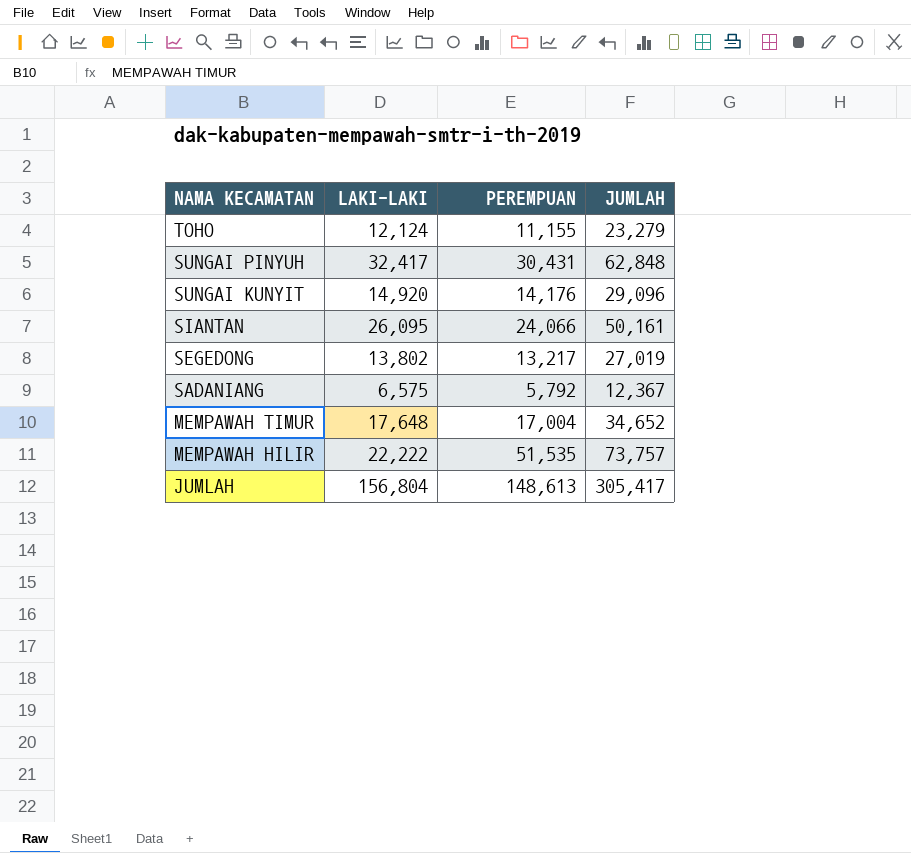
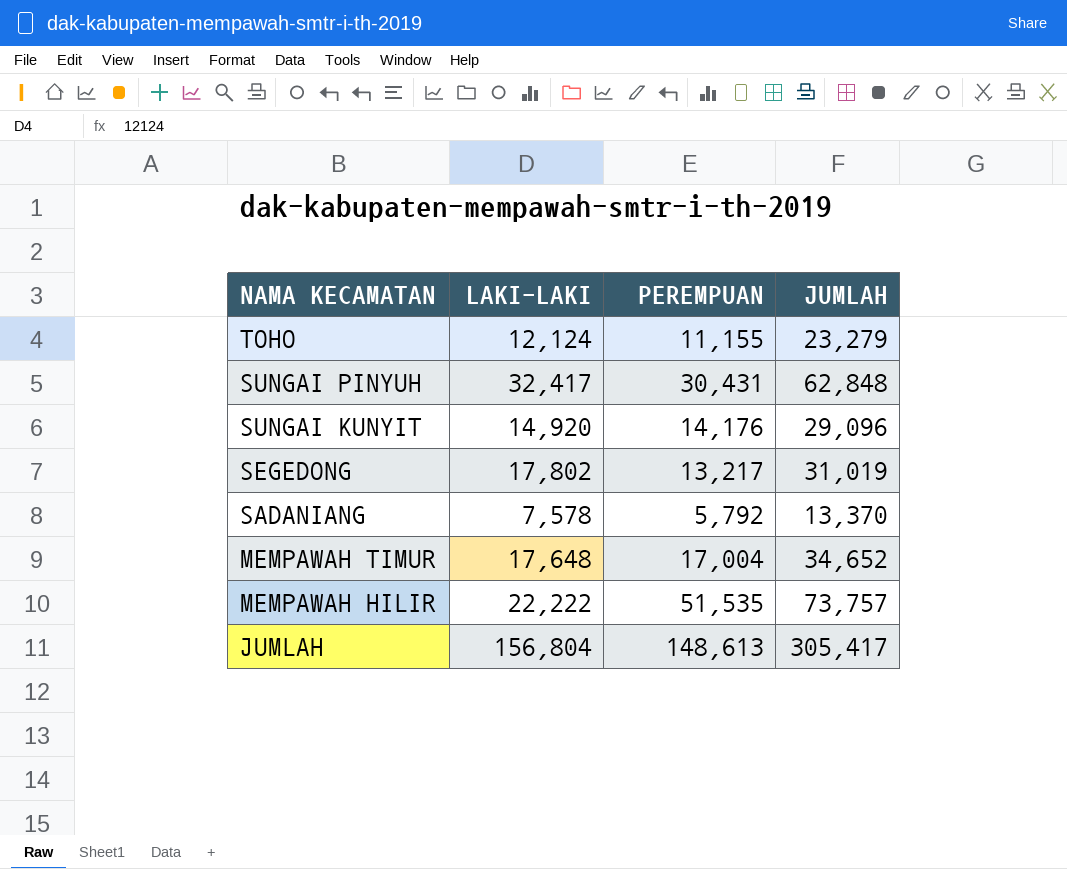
row SIANTAN: 26,095 | 24,066 | 50,161 -> none
SEGEDONG | LAKI-LAKI: 13,802 -> 17,802
SEGEDONG | JUMLAH: 27,019 -> 31,019
SADANIANG | LAKI-LAKI: 6,575 -> 7,578
SADANIANG | JUMLAH: 12,367 -> 13,370

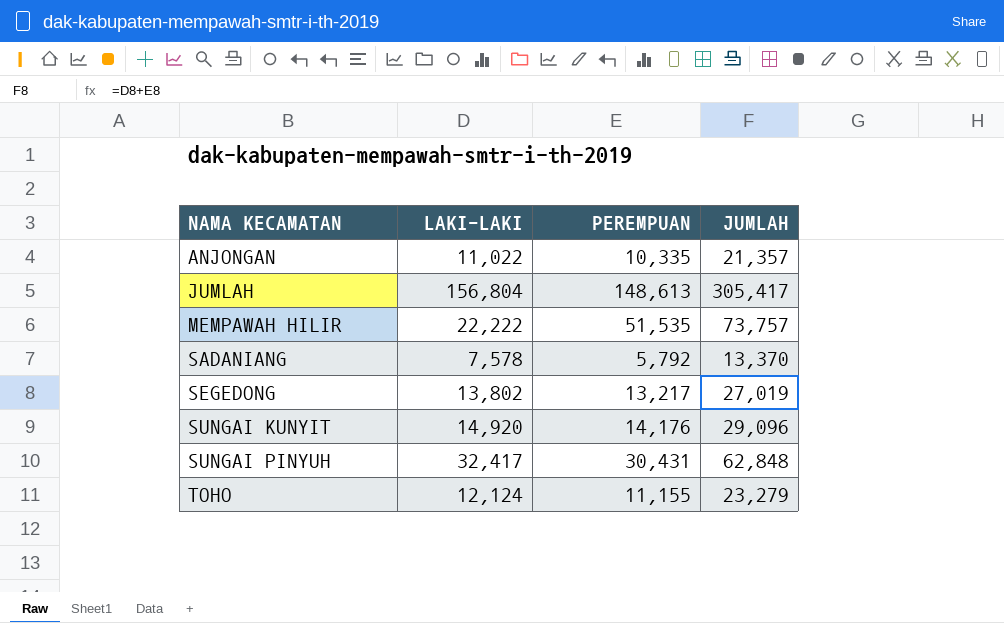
row order: NAMA KECAMATAN descending -> NAMA KECAMATAN ascending
row MEMPAWAH TIMUR: 17,648 | 17,004 | 34,652 -> none
row ANJONGAN: none -> 11,022 | 10,335 | 21,357
SEGEDONG | LAKI-LAKI: 17,802 -> 13,802
SEGEDONG | JUMLAH: 31,019 -> 27,019

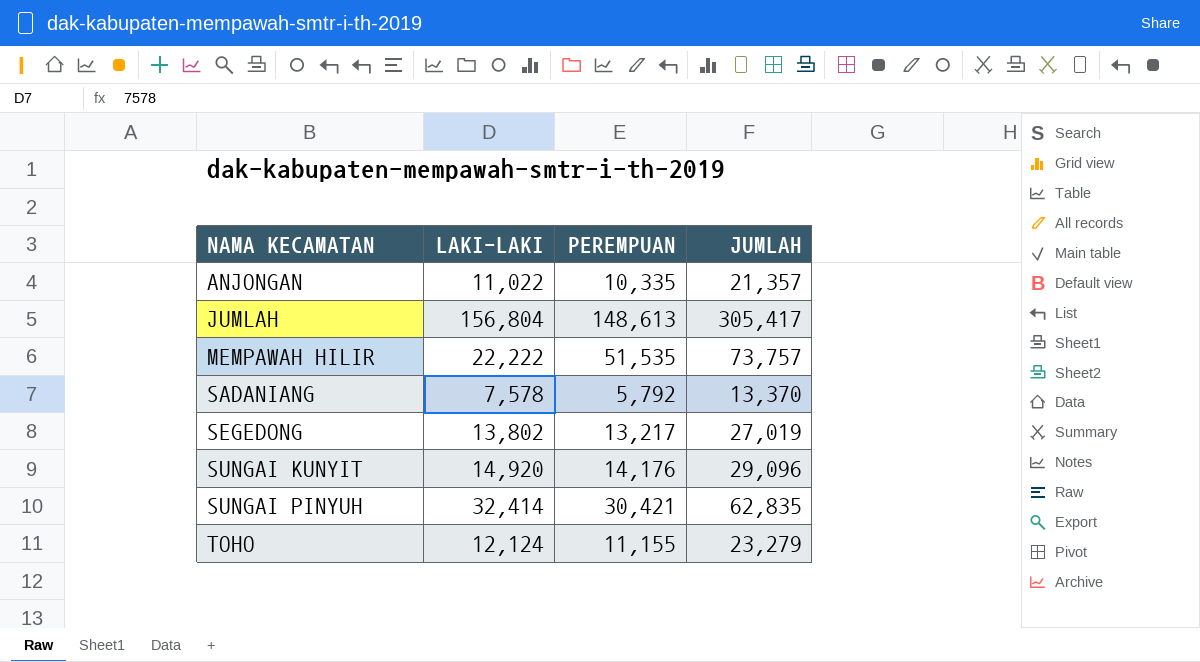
SUNGAI PINYUH | LAKI-LAKI: 32,417 -> 32,414
SUNGAI PINYUH | PEREMPUAN: 30,431 -> 30,421
SUNGAI PINYUH | JUMLAH: 62,848 -> 62,835

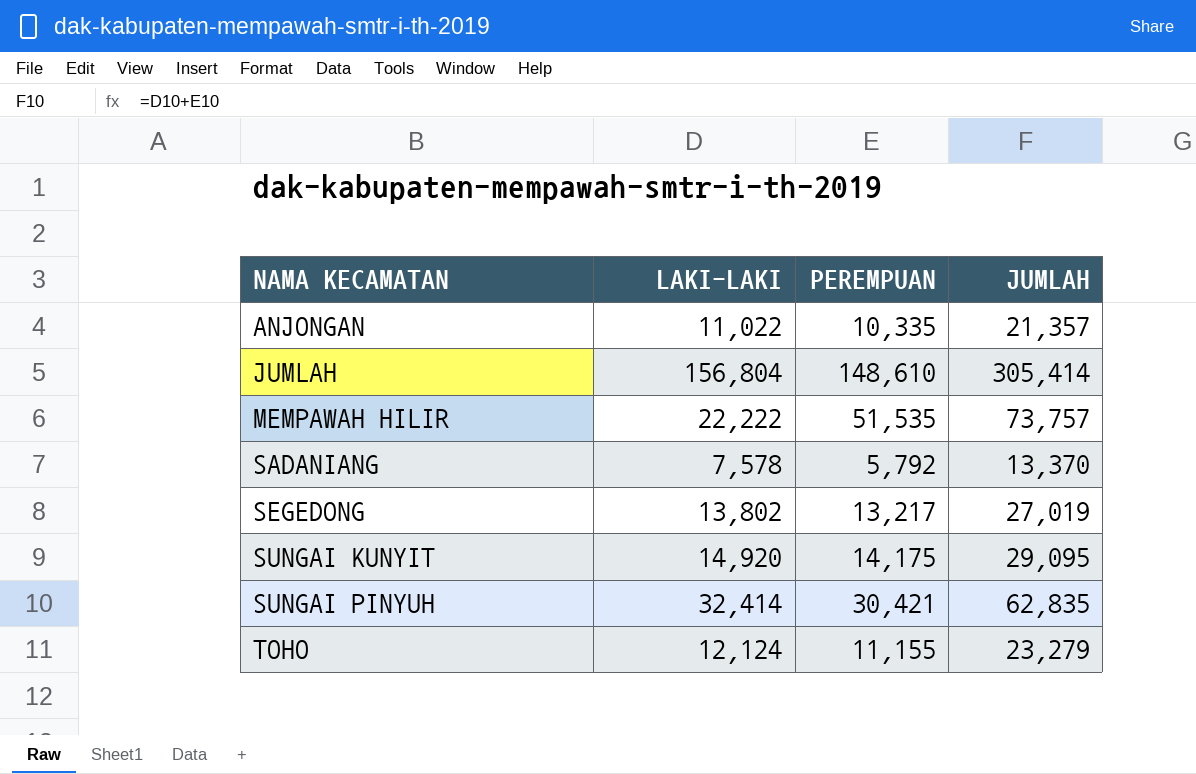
JUMLAH | PEREMPUAN: 148,613 -> 148,610
JUMLAH | JUMLAH: 305,417 -> 305,414
SUNGAI KUNYIT | PEREMPUAN: 14,176 -> 14,175
SUNGAI KUNYIT | JUMLAH: 29,096 -> 29,095

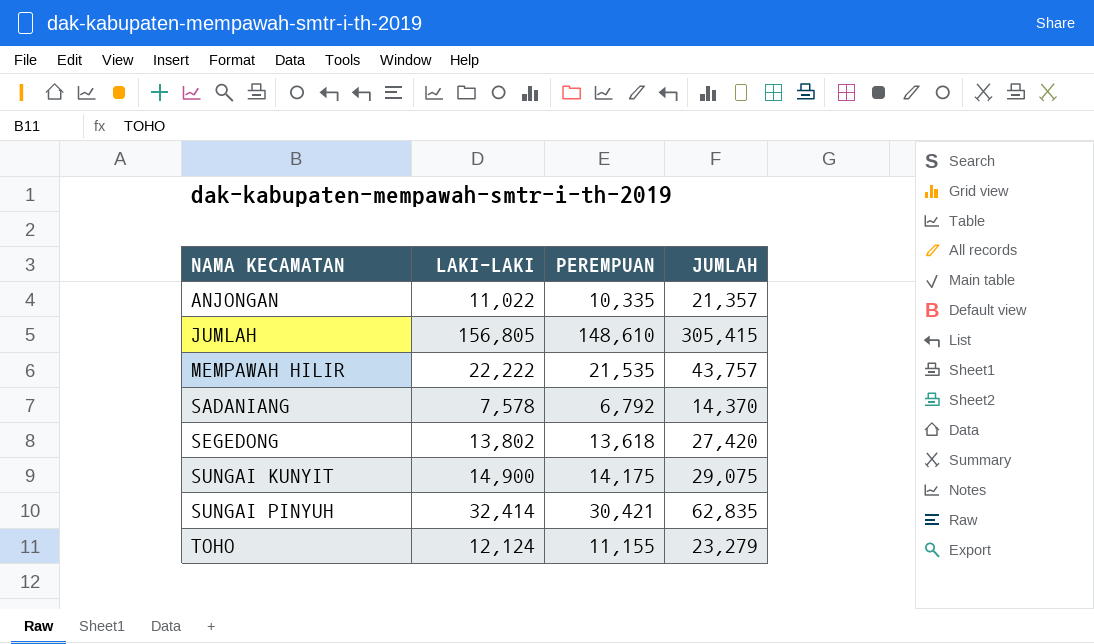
JUMLAH | LAKI-LAKI: 156,804 -> 156,805
JUMLAH | JUMLAH: 305,414 -> 305,415
MEMPAWAH HILIR | PEREMPUAN: 51,535 -> 21,535
MEMPAWAH HILIR | JUMLAH: 73,757 -> 43,757
SADANIANG | PEREMPUAN: 5,792 -> 6,792
SADANIANG | JUMLAH: 13,370 -> 14,370
SEGEDONG | PEREMPUAN: 13,217 -> 13,618
SEGEDONG | JUMLAH: 27,019 -> 27,420
SUNGAI KUNYIT | LAKI-LAKI: 14,920 -> 14,900
SUNGAI KUNYIT | JUMLAH: 29,095 -> 29,075

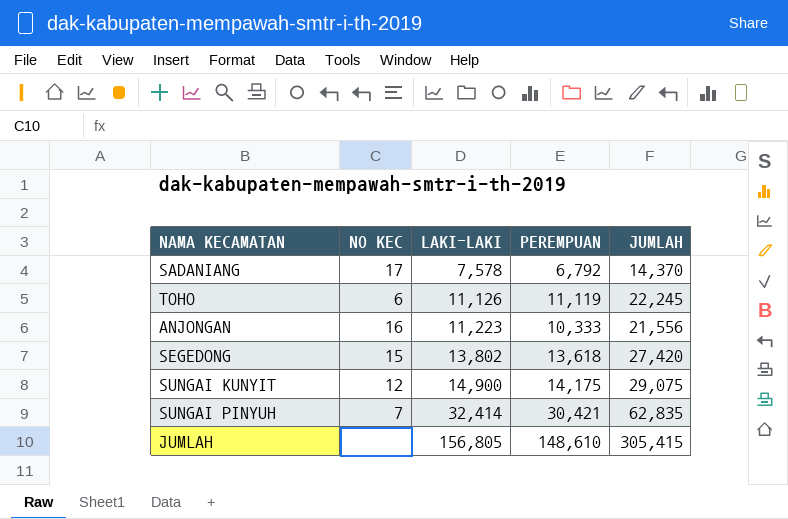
row order: NAMA KECAMATAN ascending -> LAKI-LAKI ascending
column NO KEC | position: none -> 2
row MEMPAWAH HILIR: 22,222 | 21,535 | 43,757 -> none
TOHO | LAKI-LAKI: 12,124 -> 11,126
TOHO | PEREMPUAN: 11,155 -> 11,119
TOHO | JUMLAH: 23,279 -> 22,245
ANJONGAN | LAKI-LAKI: 11,022 -> 11,223
ANJONGAN | PEREMPUAN: 10,335 -> 10,333
ANJONGAN | JUMLAH: 21,357 -> 21,556

